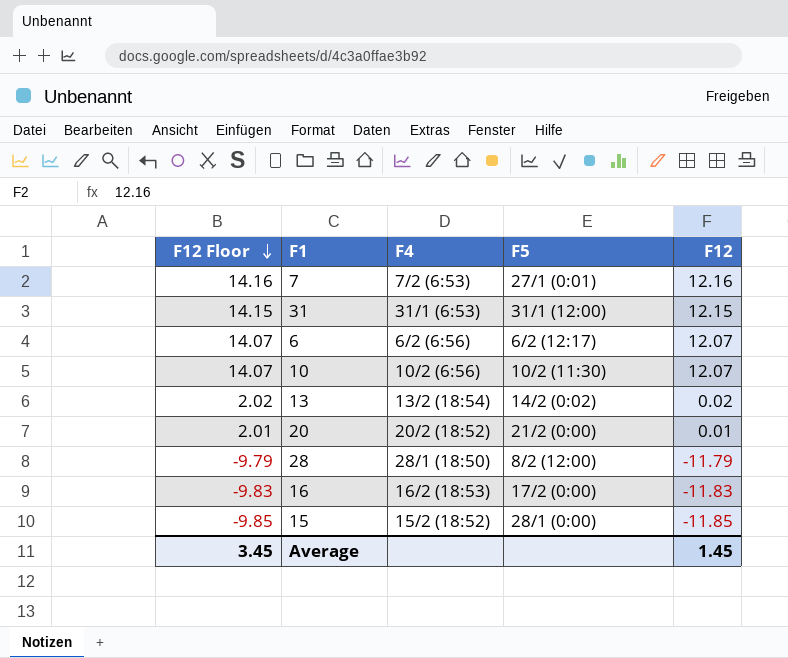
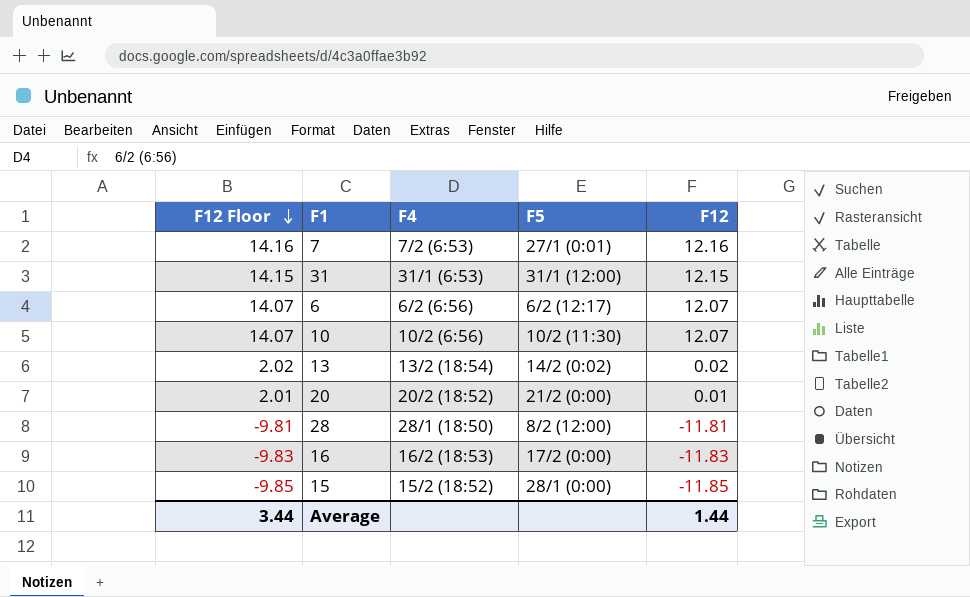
28 | F12 Floor: -9.79 -> -9.81
28 | F12: -11.79 -> -11.81
Average | F12 Floor: 3.45 -> 3.44
Average | F12: 1.45 -> 1.44

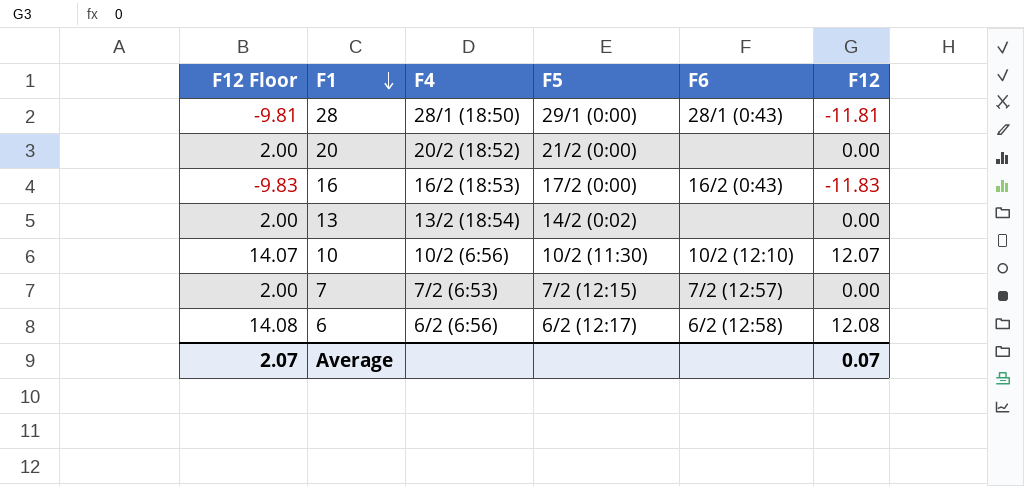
row order: F12 Floor descending -> F1 descending
column F6 | position: none -> 5
row 31: 14.15 | 31/1 (6:53) | 31/1 (12:00) | 12.15 -> none
row 15: -9.85 | 15/2 (18:52) | 28/1 (0:00) | -11.85 -> none
28 | F5: 8/2 (12:00) -> 29/1 (0:00)
20 | F12 Floor: 2.01 -> 2.00
20 | F12: 0.01 -> 0.00
13 | F12 Floor: 2.02 -> 2.00
13 | F12: 0.02 -> 0.00
7 | F12 Floor: 14.16 -> 2.00
7 | F5: 27/1 (0:01) -> 7/2 (12:15)
7 | F12: 12.16 -> 0.00
6 | F12 Floor: 14.07 -> 14.08
6 | F12: 12.07 -> 12.08
Average | F12 Floor: 3.44 -> 2.07
Average | F12: 1.44 -> 0.07

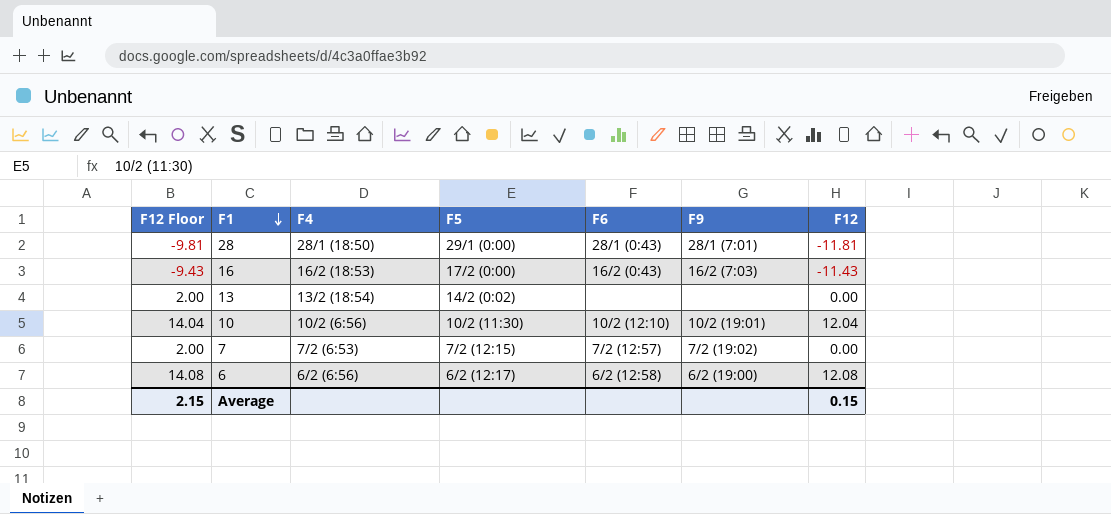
column F9 | position: none -> 6
row 20: 2.00 | 20/2 (18:52) | 21/2 (0:00) | none | 0.00 -> none
16 | F12 Floor: -9.83 -> -9.43
16 | F12: -11.83 -> -11.43
10 | F12 Floor: 14.07 -> 14.04
10 | F12: 12.07 -> 12.04
Average | F12 Floor: 2.07 -> 2.15
Average | F12: 0.07 -> 0.15

